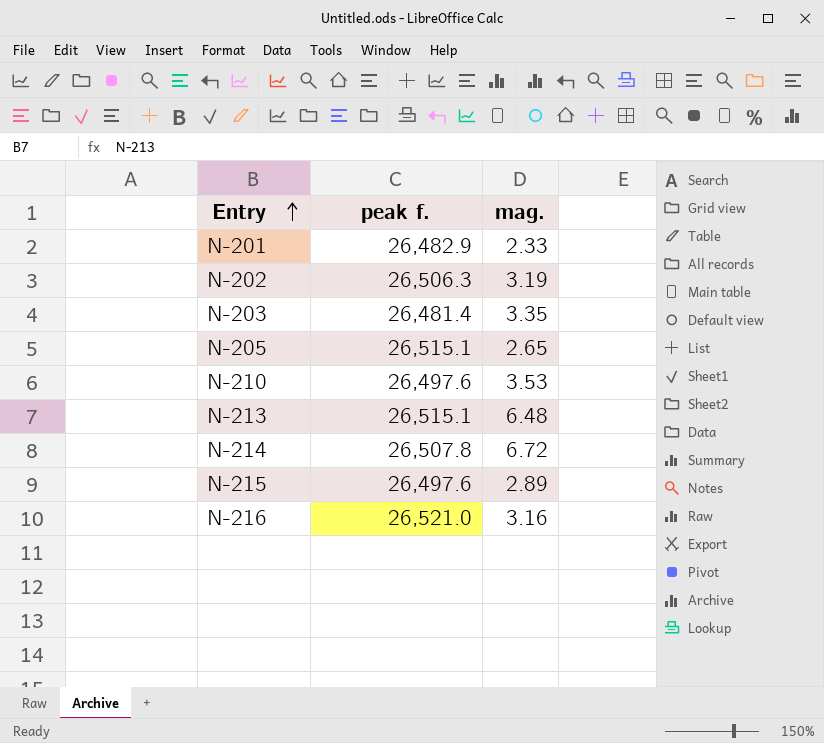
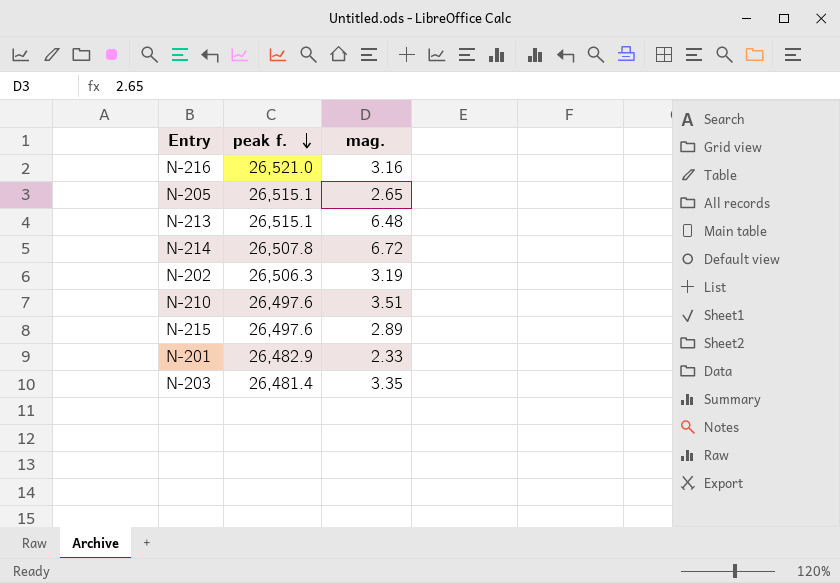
row order: Entry ascending -> peak f. descending
N-210 | mag.: 3.53 -> 3.51

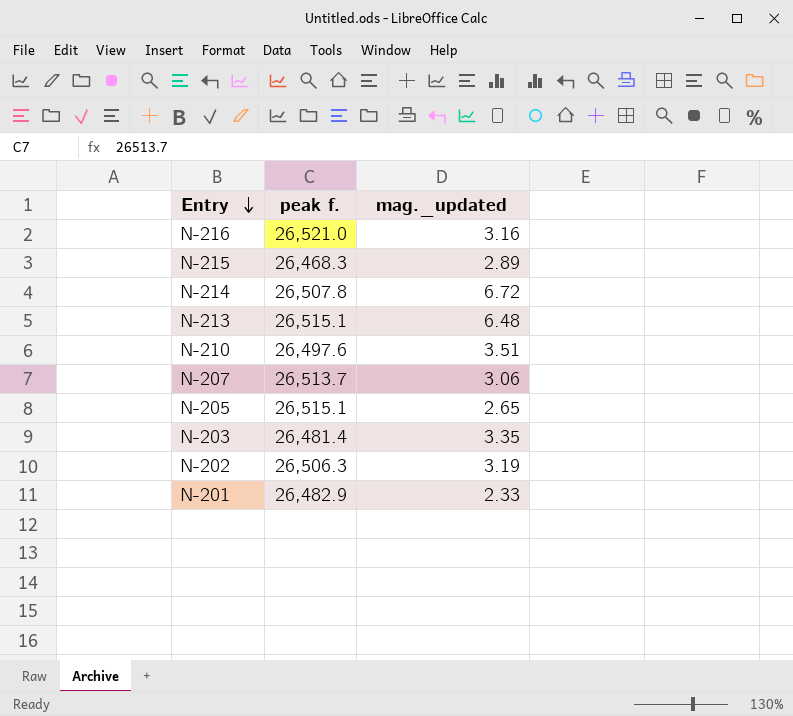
row order: peak f. descending -> Entry descending
column name: mag. -> mag._updated
N-215 | peak f.: 26,497.6 -> 26,468.3
row N-207: none -> 26,513.7 | 3.06

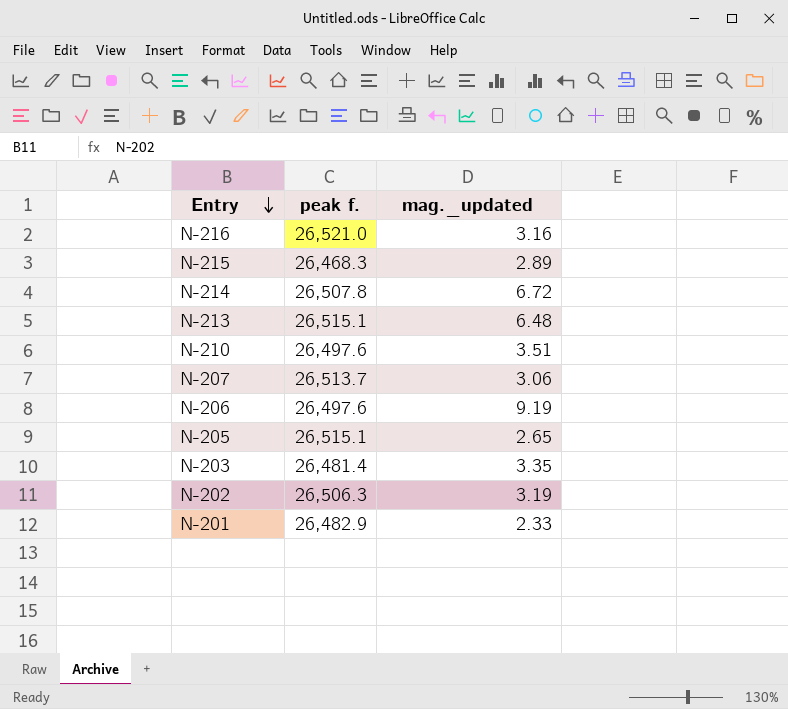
row N-206: none -> 26,497.6 | 9.19

